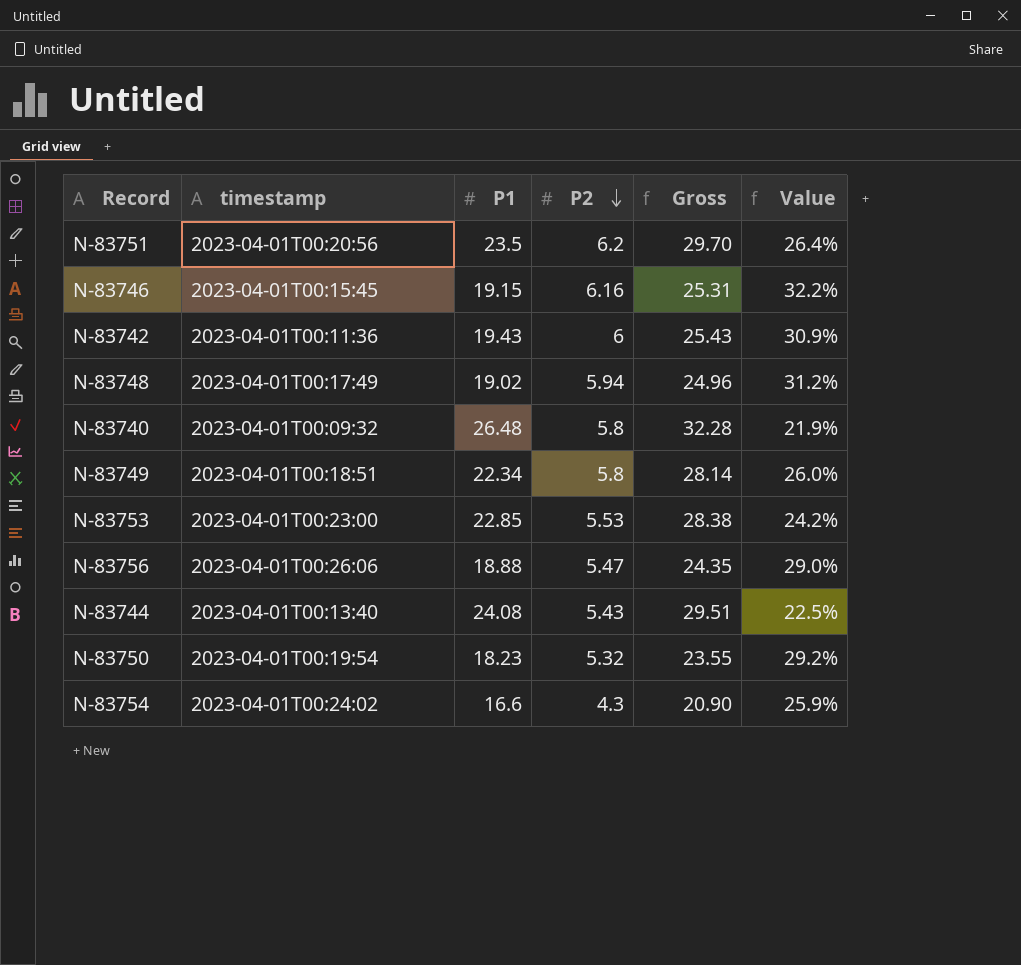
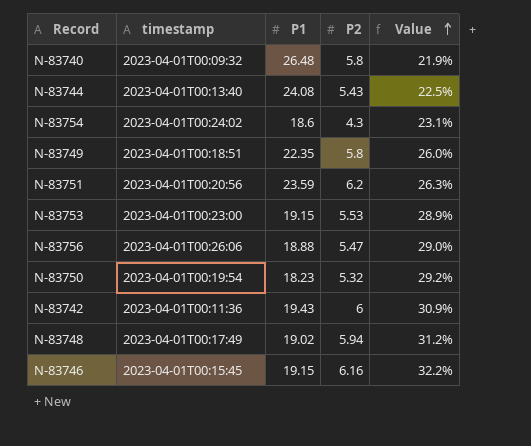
row order: P2 descending -> Value ascending
column Gross | formula: [P1] + [P2] -> none
N-83754 | P1: 16.6 -> 18.6
N-83754 | Value: 25.9% -> 23.1%
N-83749 | P1: 22.34 -> 22.35
N-83751 | P1: 23.5 -> 23.59
N-83751 | Value: 26.4% -> 26.3%
N-83753 | P1: 22.85 -> 19.15
N-83753 | Value: 24.2% -> 28.9%

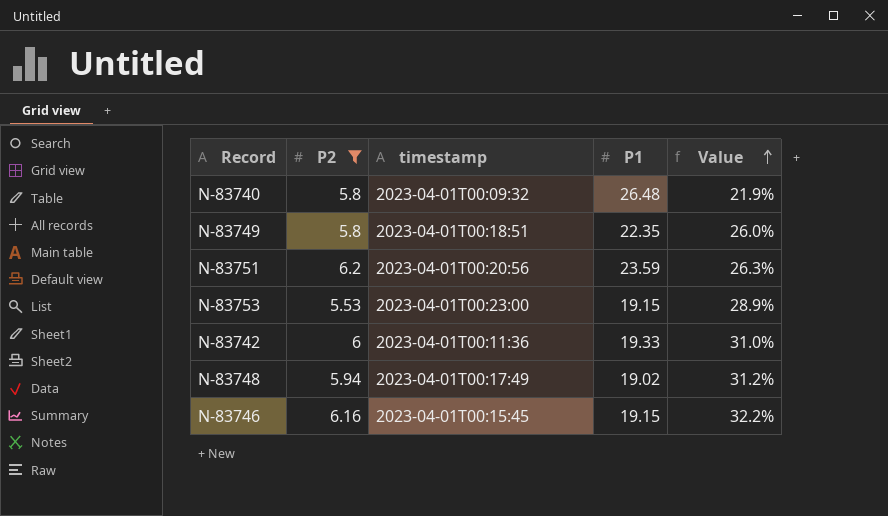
filter: none -> P2 >= 5.53
column P2 | position: 4 -> 2
N-83742 | P1: 19.43 -> 19.33
N-83742 | Value: 30.9% -> 31.0%

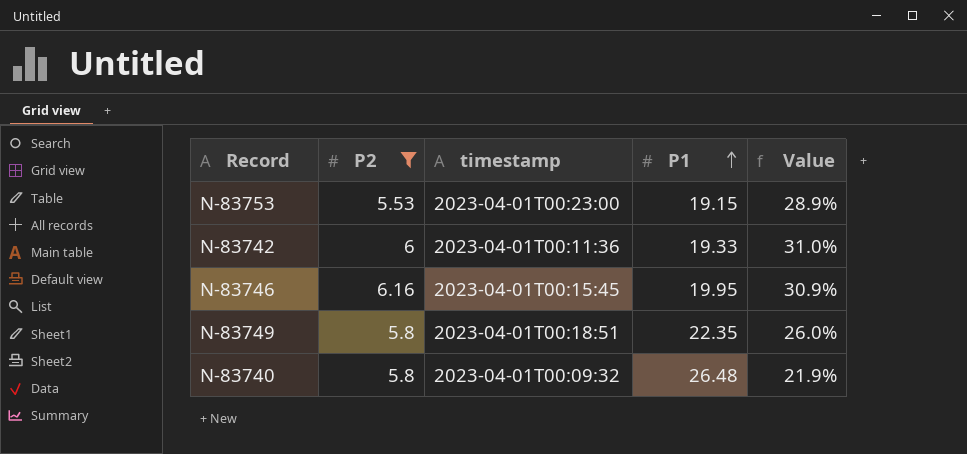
row order: Value ascending -> P1 ascending
row N-83751: 6.2 | 2023-04-01T00:20:56 | 23.59 | 26.3% -> none
row N-83748: 5.94 | 2023-04-01T00:17:49 | 19.02 | 31.2% -> none
N-83746 | P1: 19.15 -> 19.95
N-83746 | Value: 32.2% -> 30.9%

